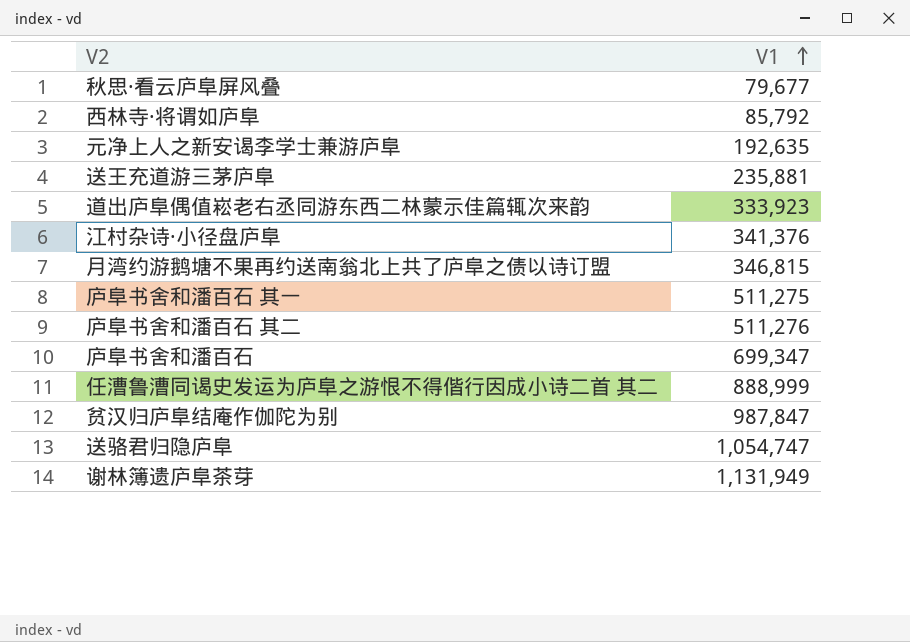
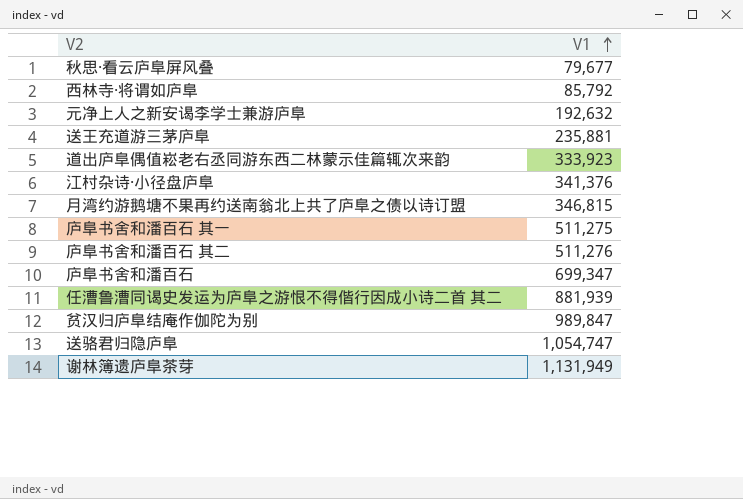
元净上人之新安谒李学士兼游庐阜 | V1: 192,635 -> 192,632
任漕鲁漕同谒史发运为庐阜之游恨不得偕行因成小诗二首 其二 | V1: 888,999 -> 881,939
贫汉归庐阜结庵作伽陀为别 | V1: 987,847 -> 989,847

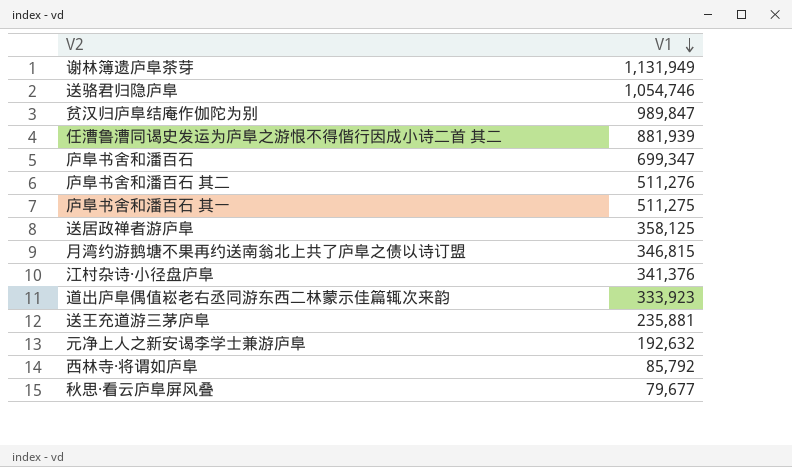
row order: V1 ascending -> V1 descending
送骆君归隐庐阜 | V1: 1,054,747 -> 1,054,746
row 送居政禅者游庐阜: none -> 358,125

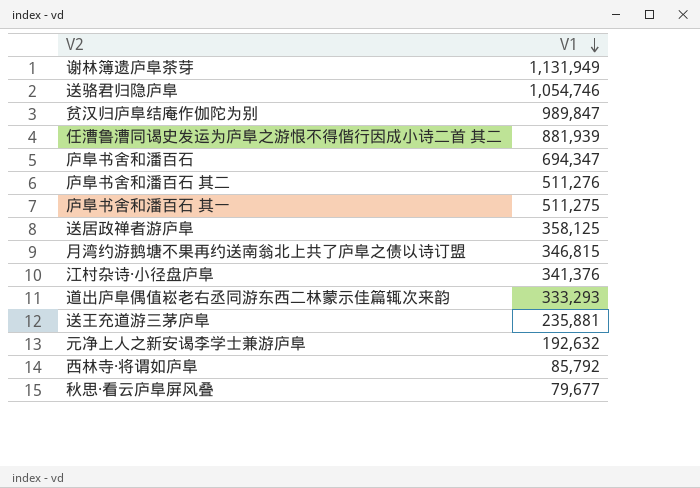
庐阜书舍和潘百石 | V1: 699,347 -> 694,347
道出庐阜偶值崧老右丞同游东西二林蒙示佳篇辄次来韵 | V1: 333,923 -> 333,293

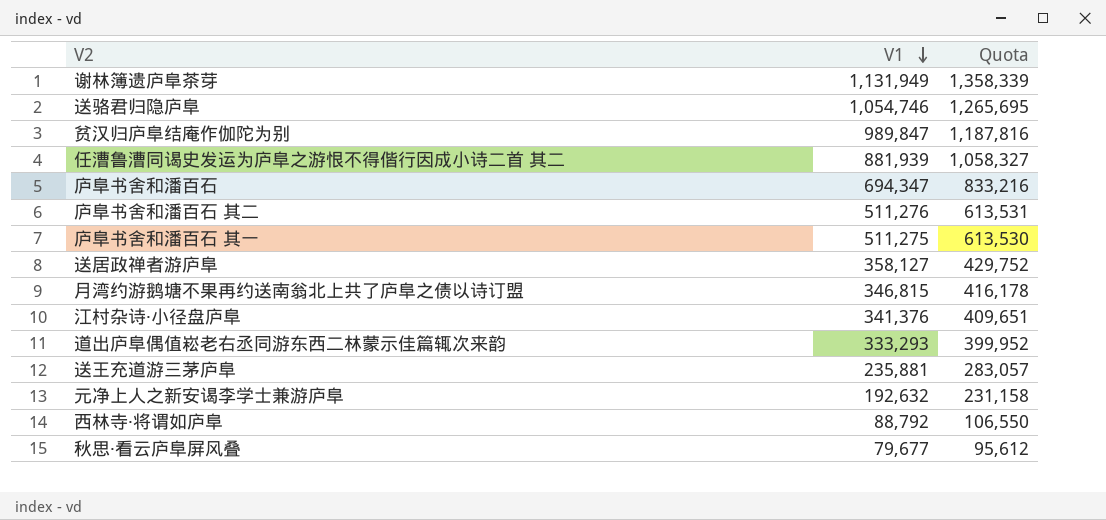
column Quota | formula: none -> [V1] * 1.2
送居政禅者游庐阜 | V1: 358,125 -> 358,127
西林寺·将谓如庐阜 | V1: 85,792 -> 88,792

